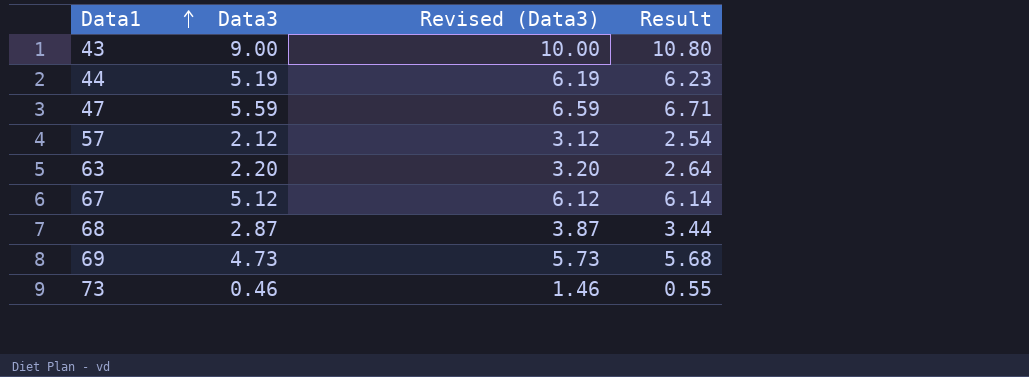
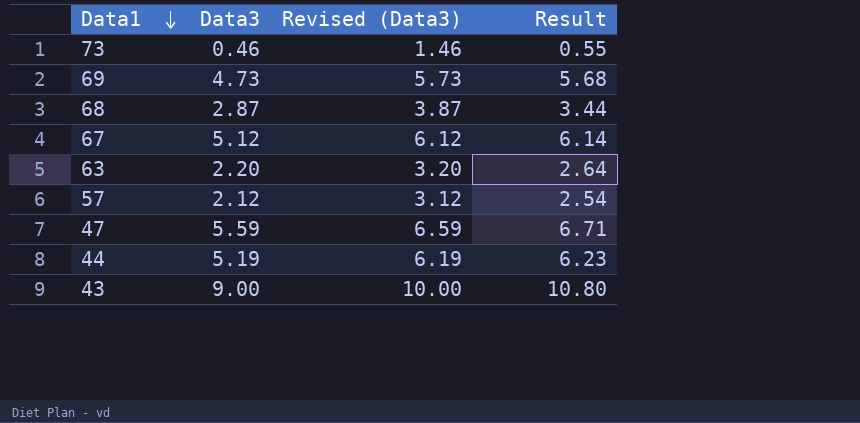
row order: Data1 ascending -> Data1 descending

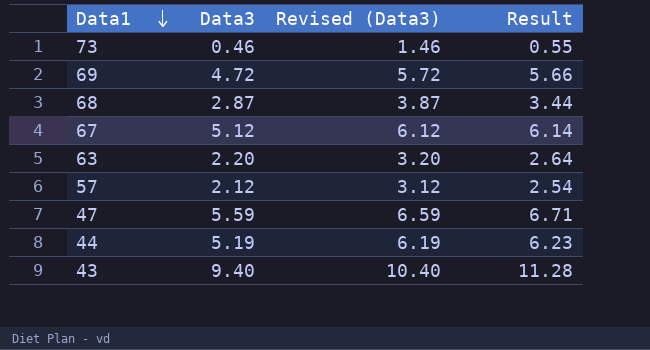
69 | Data3: 4.73 -> 4.72
69 | Revised (Data3): 5.73 -> 5.72
69 | Result: 5.68 -> 5.66
43 | Data3: 9.00 -> 9.40
43 | Revised (Data3): 10.00 -> 10.40
43 | Result: 10.80 -> 11.28

